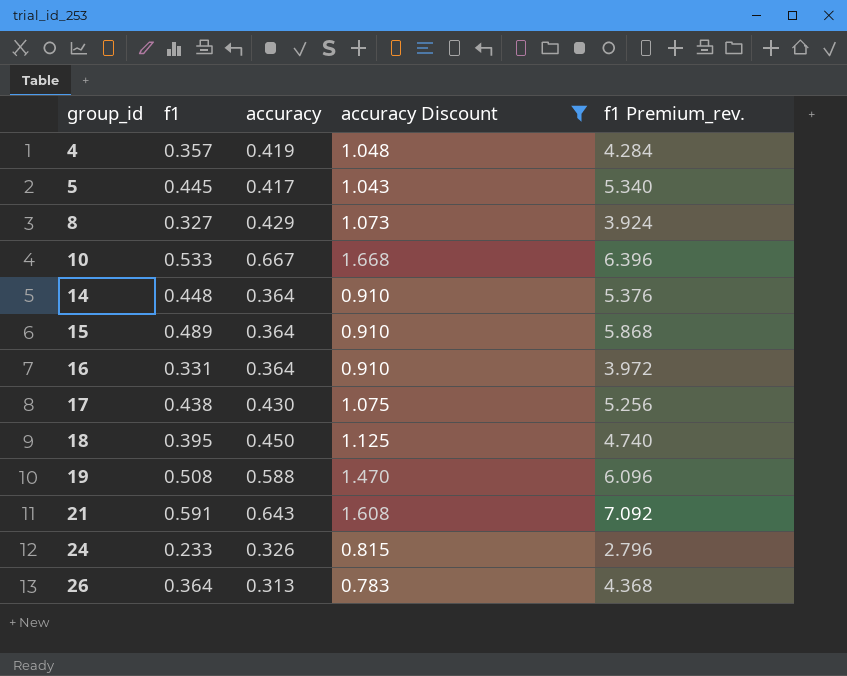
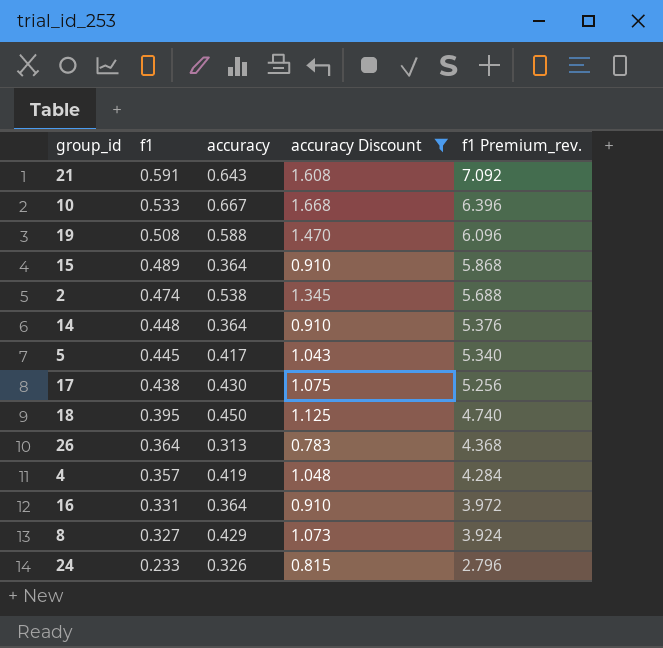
row order: group_id ascending -> f1 descending
row 2: none -> 0.474 | 0.538 | 1.345 | 5.688

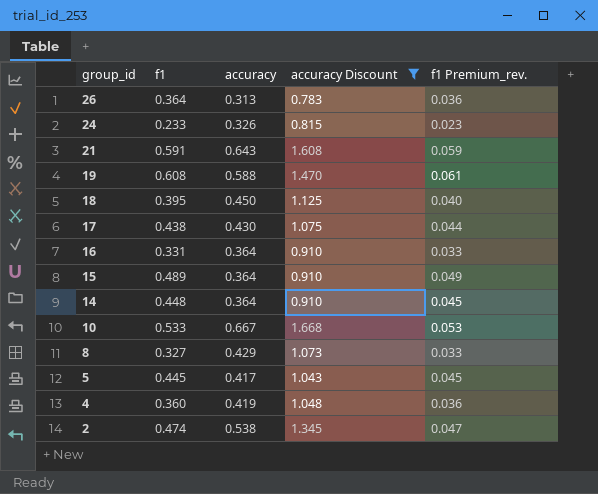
row order: f1 descending -> group_id descending
column f1 Premium_rev. | formula: [f1] * 12 -> [f1] * 0.1
19 | f1: 0.508 -> 0.608
4 | f1: 0.357 -> 0.360

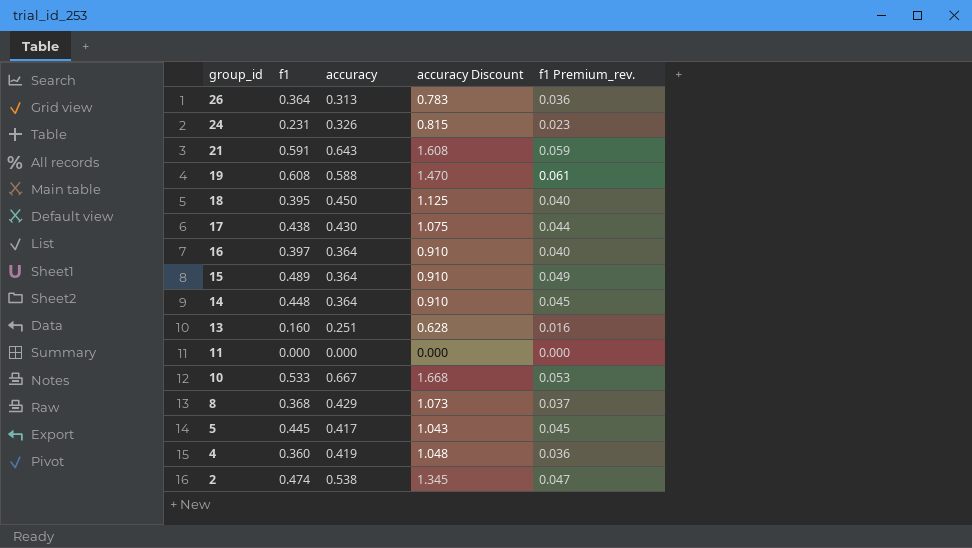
filter: accuracy Discount >= 0.783 -> none
24 | f1: 0.233 -> 0.231
16 | f1: 0.331 -> 0.397
16 | f1 Premium_rev.: 0.033 -> 0.040
8 | f1: 0.327 -> 0.368
8 | f1 Premium_rev.: 0.033 -> 0.037

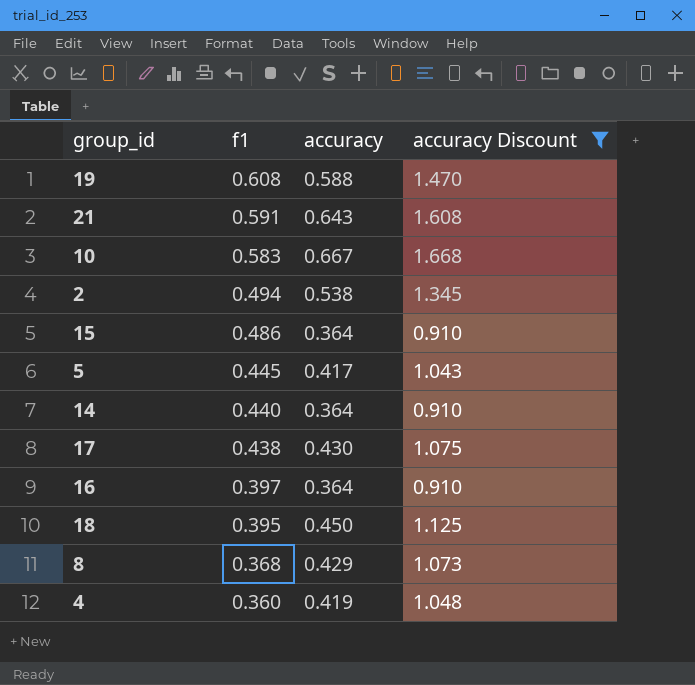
filter: none -> accuracy Discount >= 0.910
row order: group_id descending -> f1 descending
column f1 Premium_rev. | formula: [f1] * 0.1 -> none
10 | f1: 0.533 -> 0.583
2 | f1: 0.474 -> 0.494
15 | f1: 0.489 -> 0.486
14 | f1: 0.448 -> 0.440

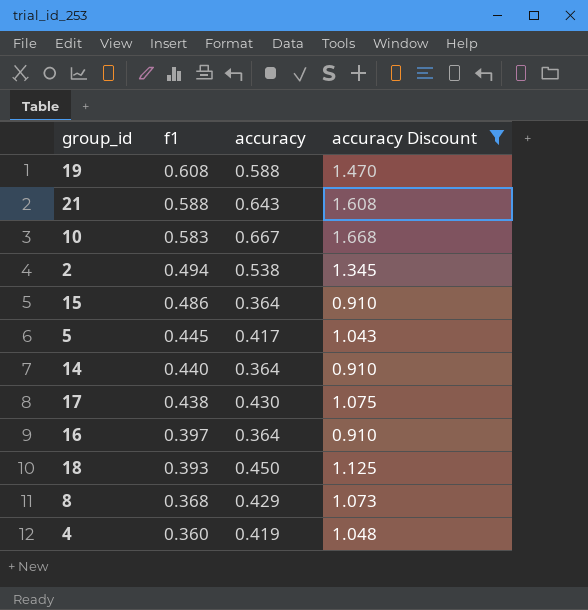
21 | f1: 0.591 -> 0.588
18 | f1: 0.395 -> 0.393

